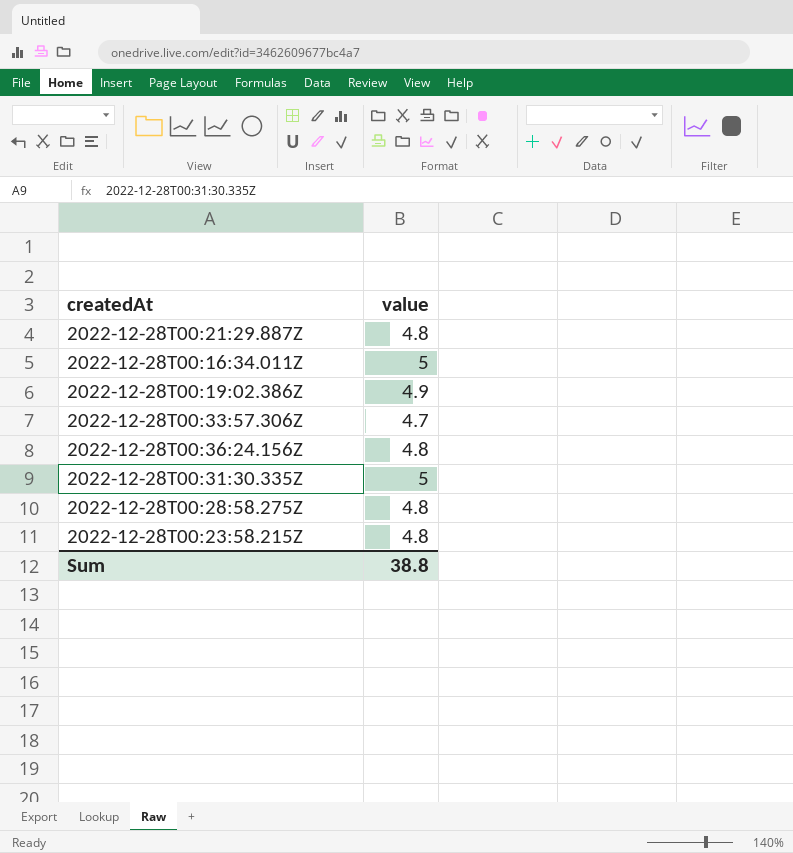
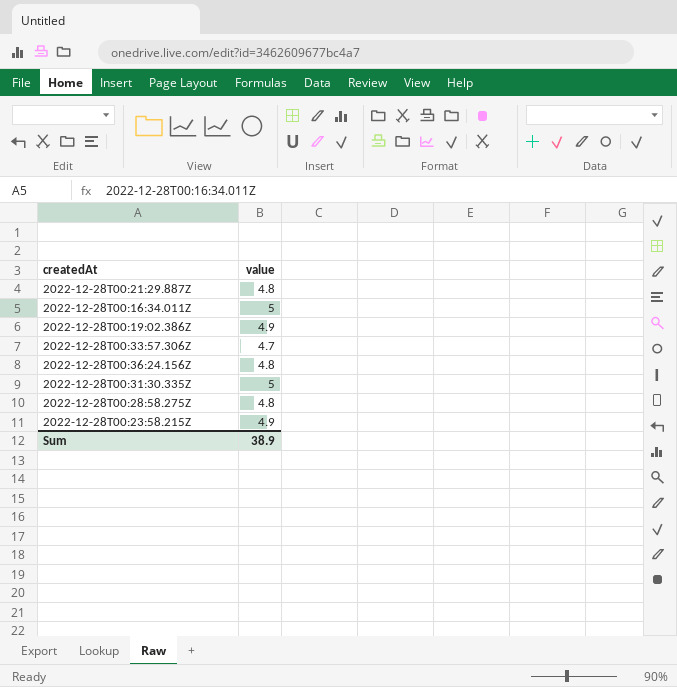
2022-12-28T00:23:58.215Z | value: 4.8 -> 4.9
Sum | value: 38.8 -> 38.9

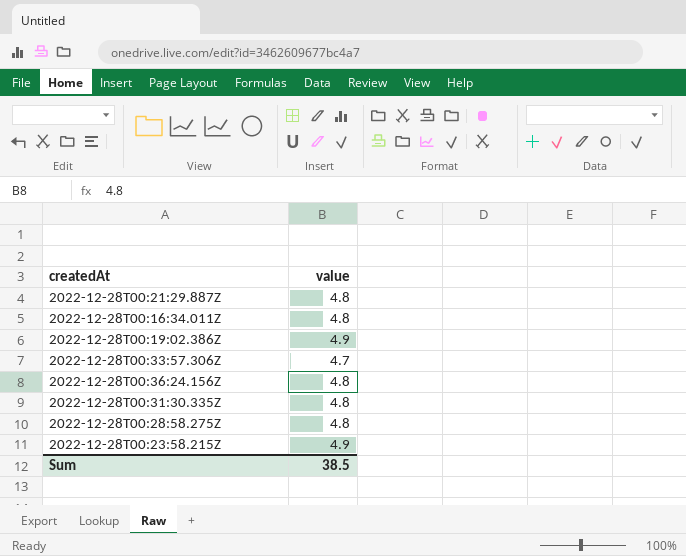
2022-12-28T00:16:34.011Z | value: 5 -> 4.8
2022-12-28T00:31:30.335Z | value: 5 -> 4.8
Sum | value: 38.9 -> 38.5

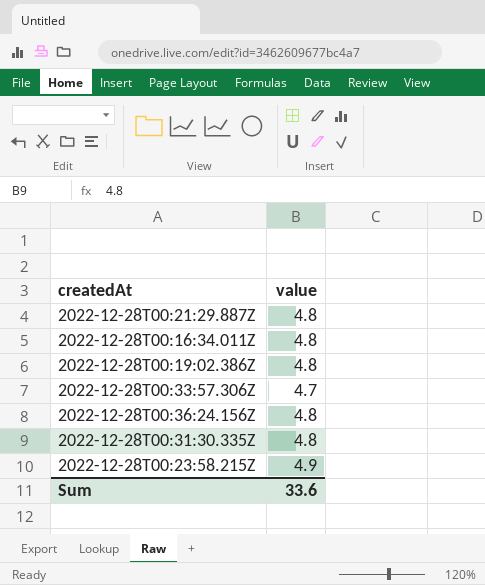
row 2022-12-28T00:28:58.275Z: 4.8 -> none
2022-12-28T00:19:02.386Z | value: 4.9 -> 4.8
Sum | value: 38.5 -> 33.6

